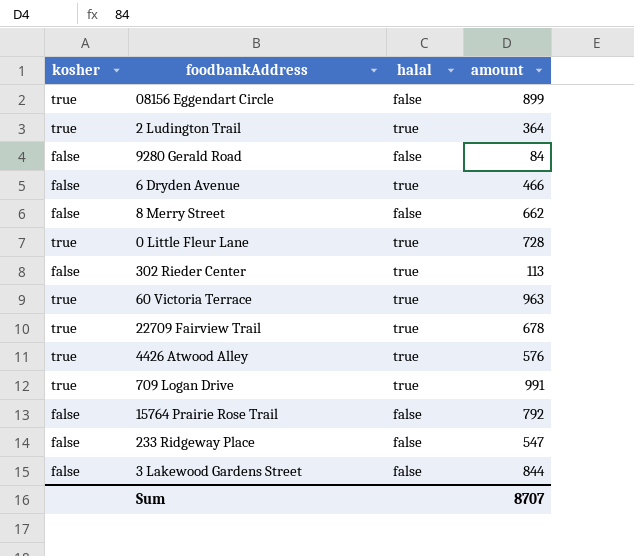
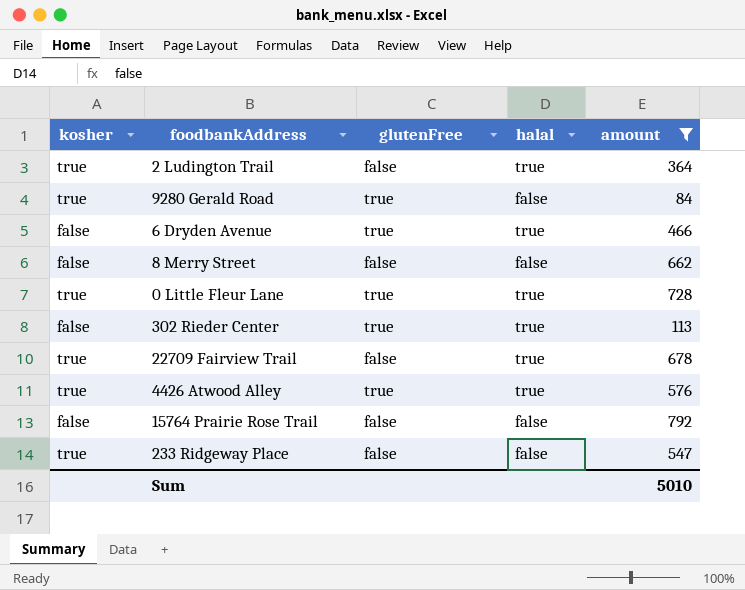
filter: none -> amount <= 792
column glutenFree | position: none -> 3
9280 Gerald Road | kosher: false -> true
233 Ridgeway Place | kosher: false -> true
Sum | amount: 8707 -> 5010

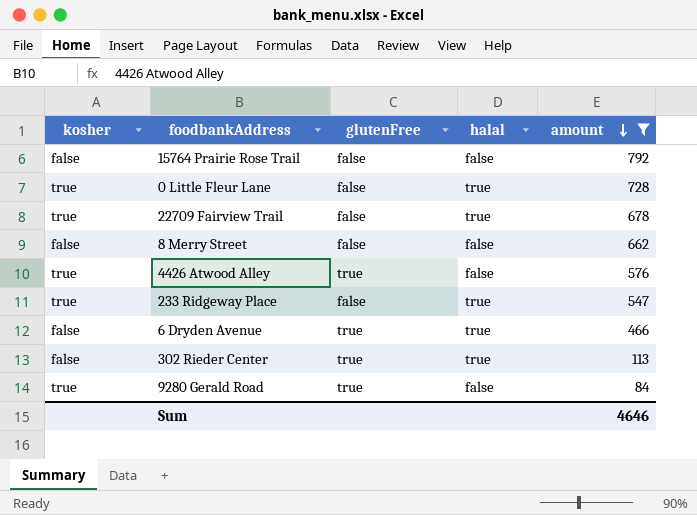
row order: none -> amount descending
row 2 Ludington Trail: true | false | true | 364 -> none
0 Little Fleur Lane | glutenFree: true -> false
4426 Atwood Alley | halal: true -> false
233 Ridgeway Place | halal: false -> true
Sum | amount: 5010 -> 4646

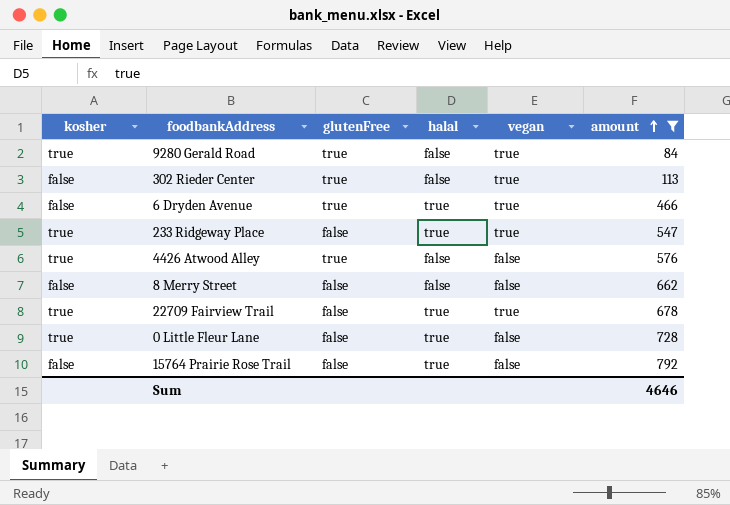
row order: amount descending -> amount ascending
column vegan | position: none -> 5
302 Rieder Center | halal: true -> false
15764 Prairie Rose Trail | halal: false -> true

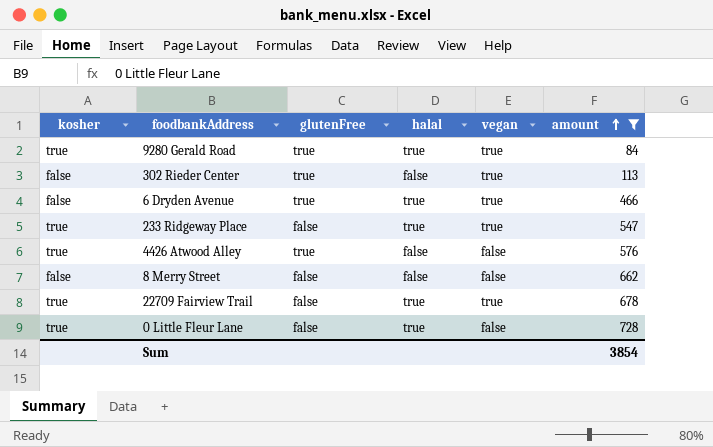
row 15764 Prairie Rose Trail: false | false | true | false | 792 -> none
9280 Gerald Road | halal: false -> true
Sum | amount: 4646 -> 3854

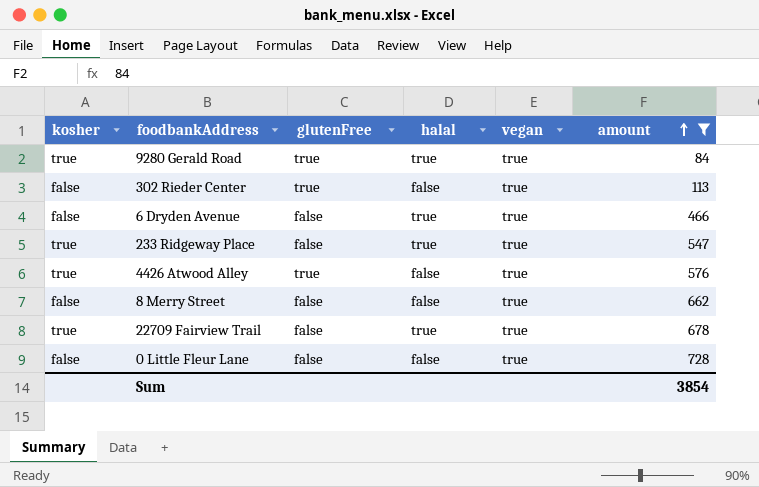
6 Dryden Avenue | glutenFree: true -> false
4426 Atwood Alley | vegan: false -> true
8 Merry Street | vegan: false -> true
0 Little Fleur Lane | kosher: true -> false
0 Little Fleur Lane | halal: true -> false
0 Little Fleur Lane | vegan: false -> true

